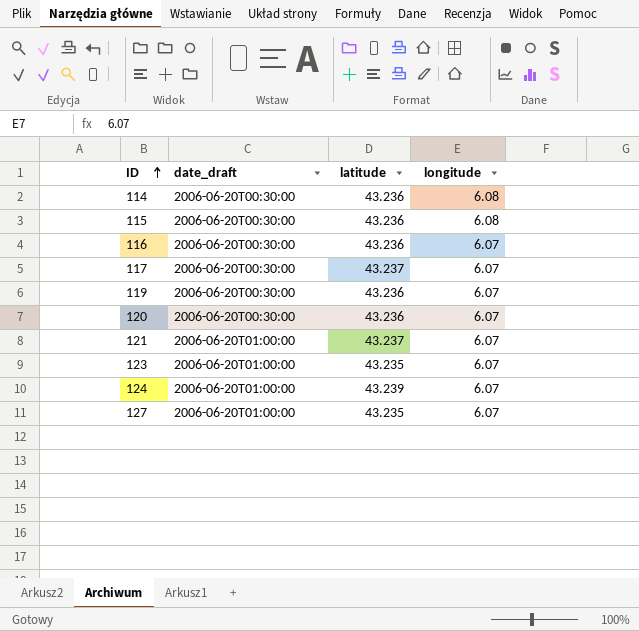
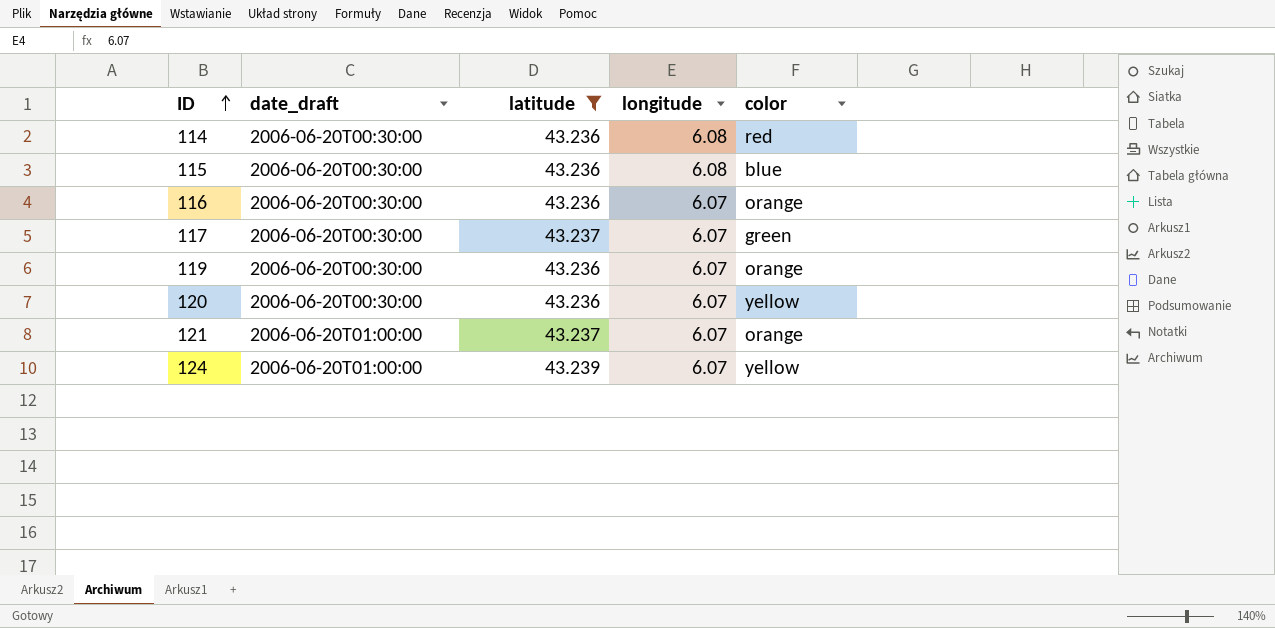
filter: none -> latitude != 43.235
column color | position: none -> 5

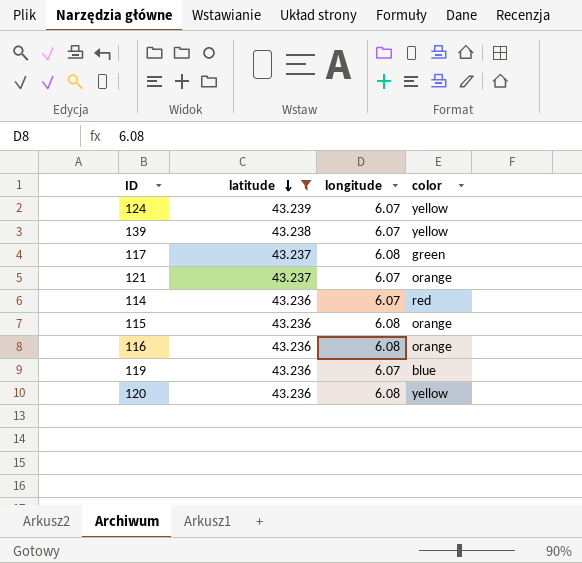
row order: ID ascending -> latitude descending
column date_draft | position: 2 -> none
row 139: none -> 43.238 | 6.07 | yellow
117 | longitude: 6.07 -> 6.08
114 | longitude: 6.08 -> 6.07
115 | color: blue -> orange
116 | longitude: 6.07 -> 6.08
119 | color: orange -> blue
120 | longitude: 6.07 -> 6.08

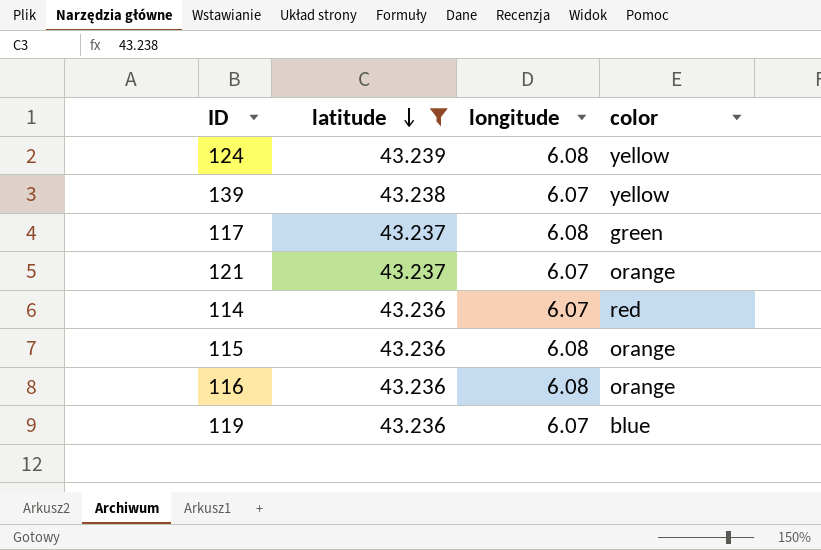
row 120: 43.236 | 6.08 | yellow -> none
124 | longitude: 6.07 -> 6.08

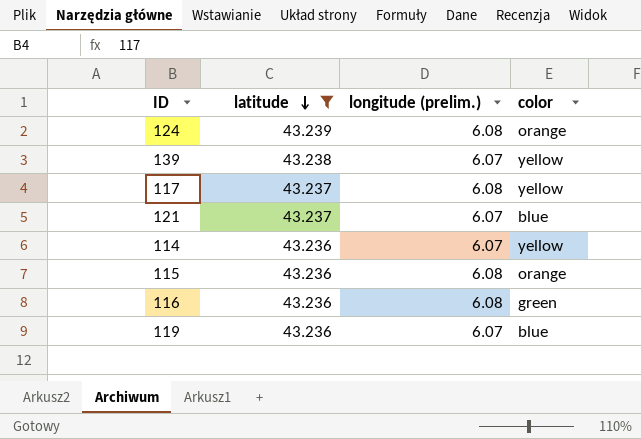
column name: longitude -> longitude (prelim.)
124 | color: yellow -> orange
117 | color: green -> yellow
121 | color: orange -> blue
114 | color: red -> yellow
116 | color: orange -> green

